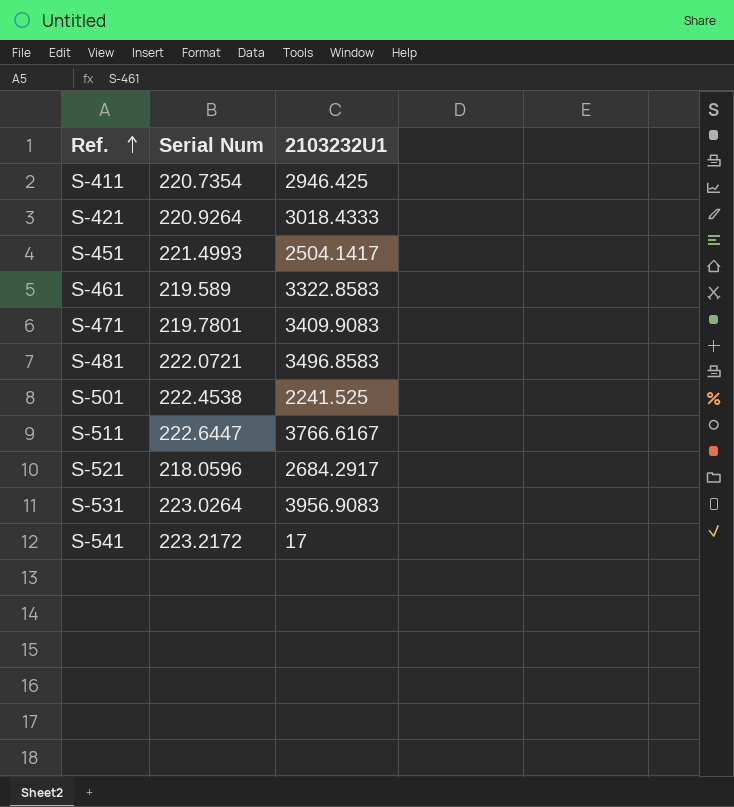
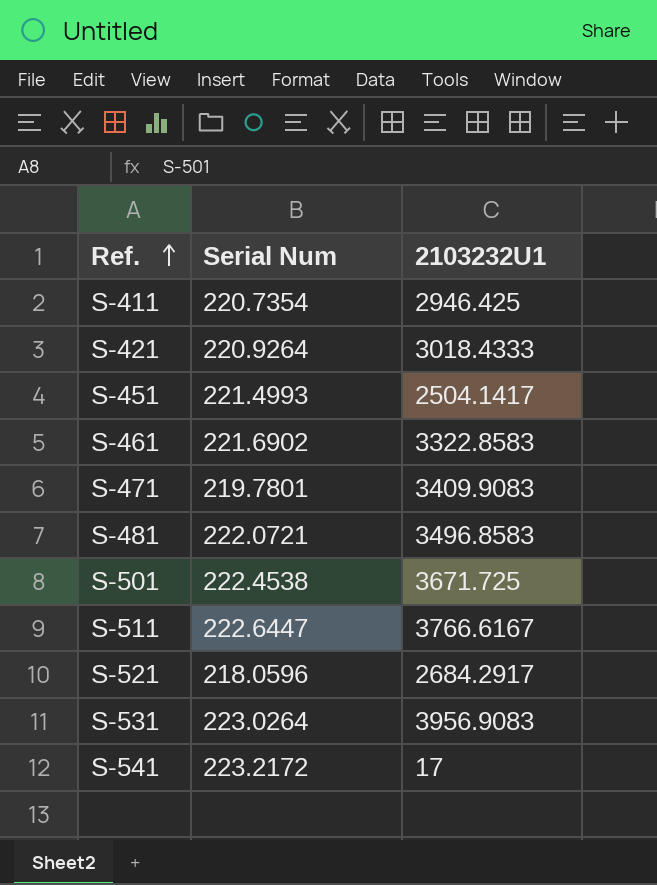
S-461 | Serial Num: 219.589 -> 221.6902
S-501 | 2103232U1: 2241.525 -> 3671.725

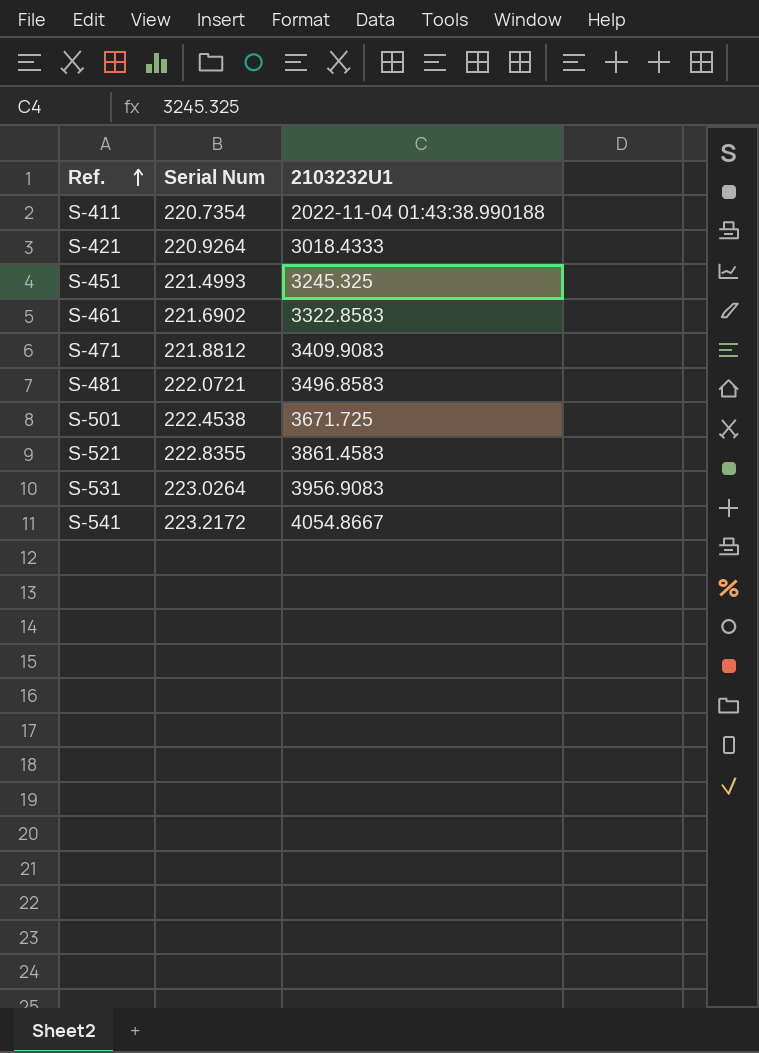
row S-511: 222.6447 | 3766.6167 -> none
S-411 | 2103232U1: 2946.425 -> 2022-11-04 01:43:38.990188
S-451 | 2103232U1: 2504.1417 -> 3245.325
S-471 | Serial Num: 219.7801 -> 221.8812
S-521 | Serial Num: 218.0596 -> 222.8355
S-521 | 2103232U1: 2684.2917 -> 3861.4583
S-541 | 2103232U1: 17 -> 4054.8667

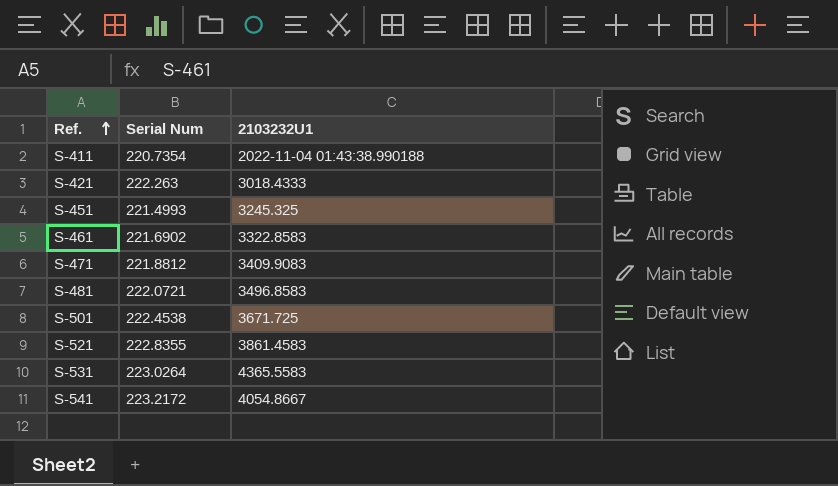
S-421 | Serial Num: 220.9264 -> 222.263
S-531 | 2103232U1: 3956.9083 -> 4365.5583

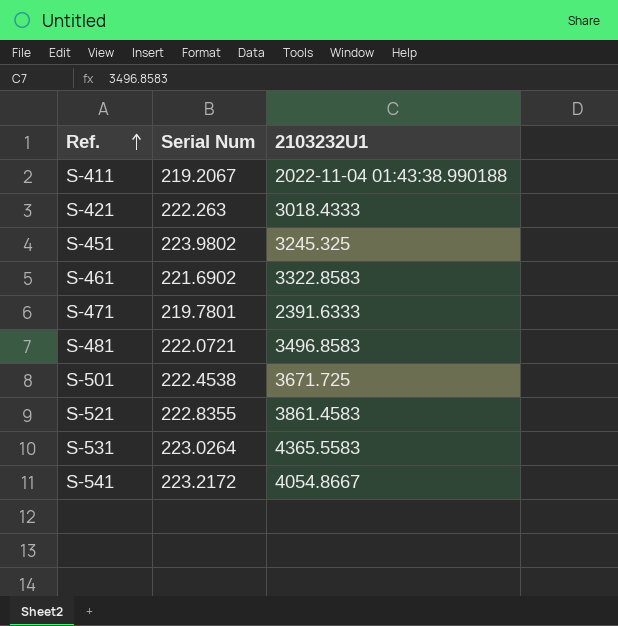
S-411 | Serial Num: 220.7354 -> 219.2067
S-451 | Serial Num: 221.4993 -> 223.9802
S-471 | Serial Num: 221.8812 -> 219.7801
S-471 | 2103232U1: 3409.9083 -> 2391.6333

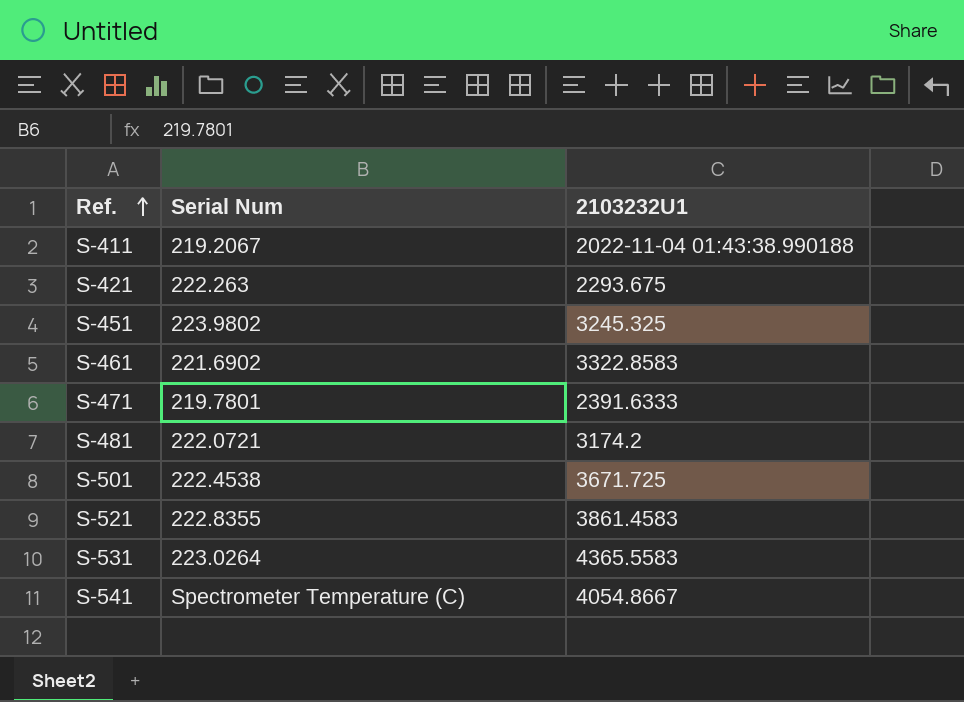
S-421 | 2103232U1: 3018.4333 -> 2293.675
S-481 | 2103232U1: 3496.8583 -> 3174.2
S-541 | Serial Num: 223.2172 -> Spectrometer Temperature (C)

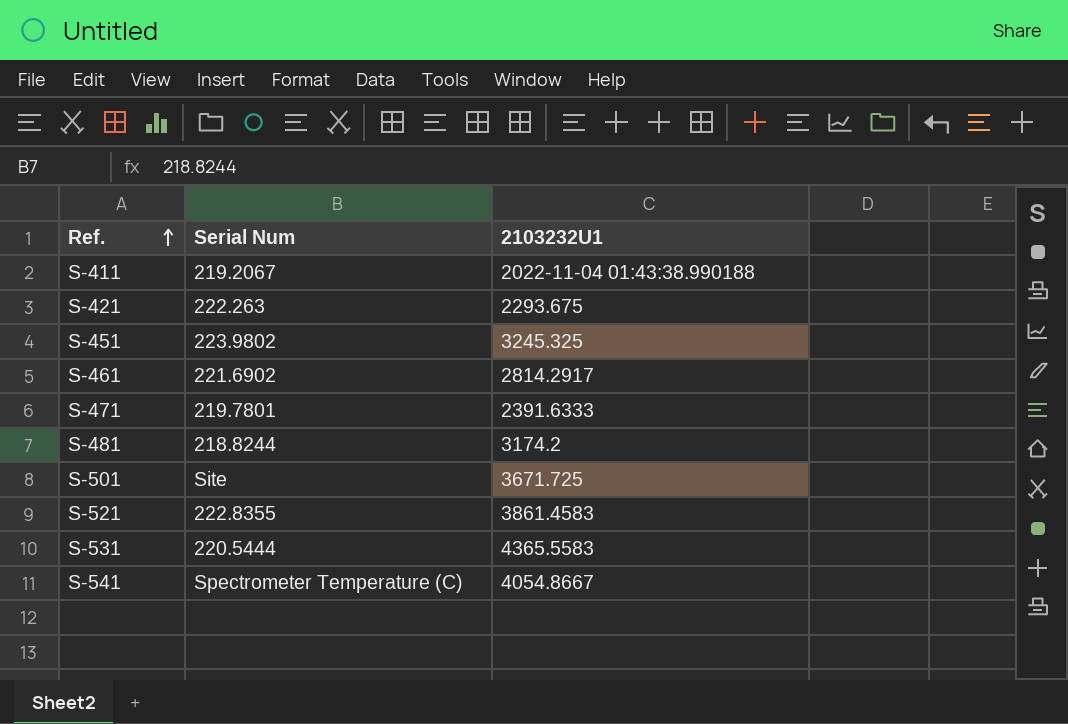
S-461 | 2103232U1: 3322.8583 -> 2814.2917
S-481 | Serial Num: 222.0721 -> 218.8244
S-501 | Serial Num: 222.4538 -> Site
S-531 | Serial Num: 223.0264 -> 220.5444

